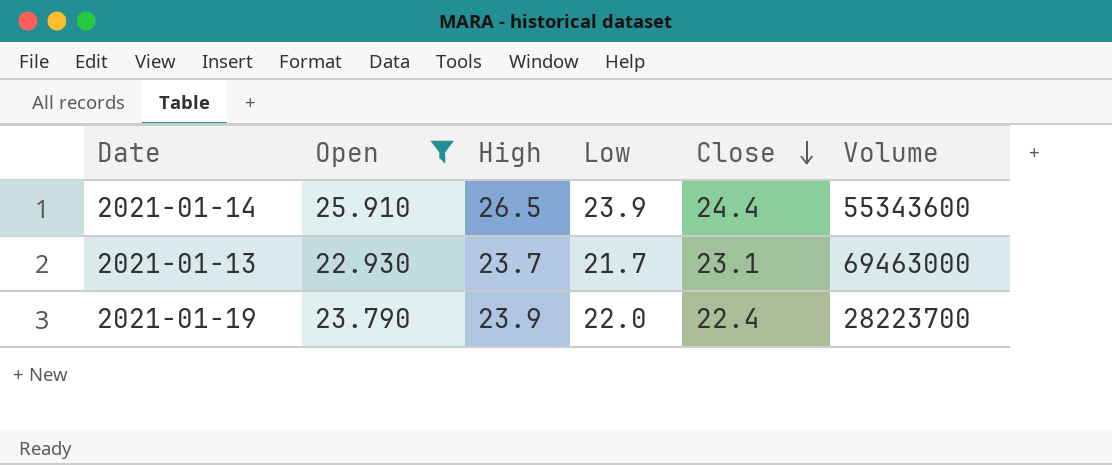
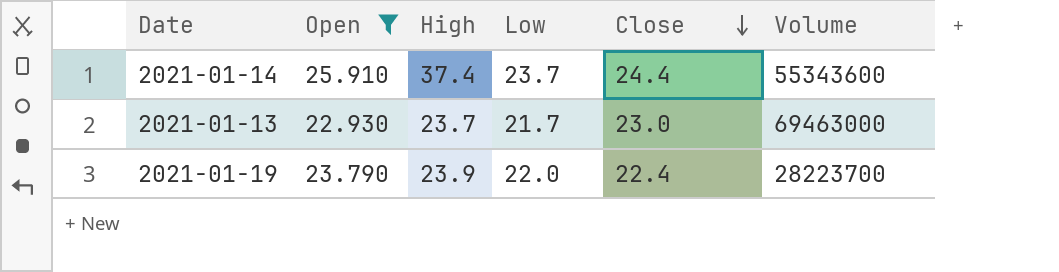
2021-01-14 | High: 26.5 -> 37.4
2021-01-14 | Low: 23.9 -> 23.7
2021-01-13 | Close: 23.1 -> 23.0

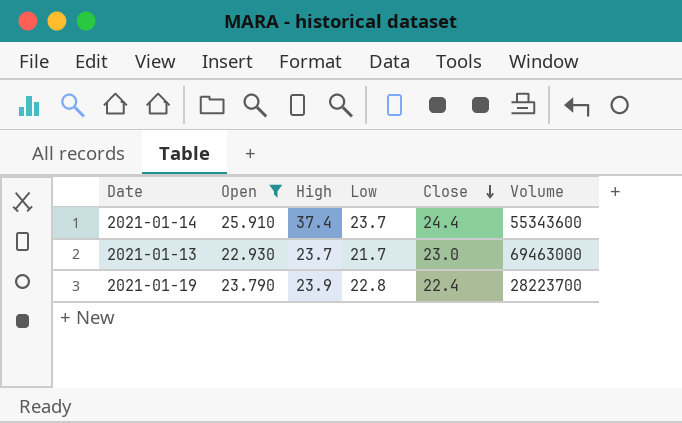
2021-01-19 | Low: 22.0 -> 22.8

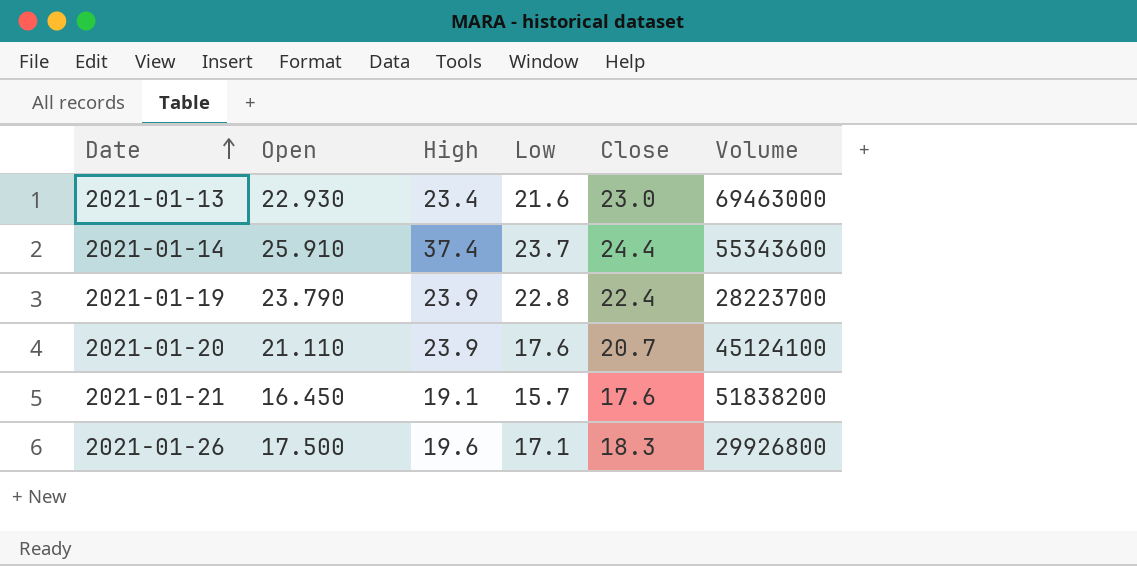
filter: Open >= 22.930 -> none
row order: Close descending -> Date ascending
2021-01-13 | High: 23.7 -> 23.4
2021-01-13 | Low: 21.7 -> 21.6

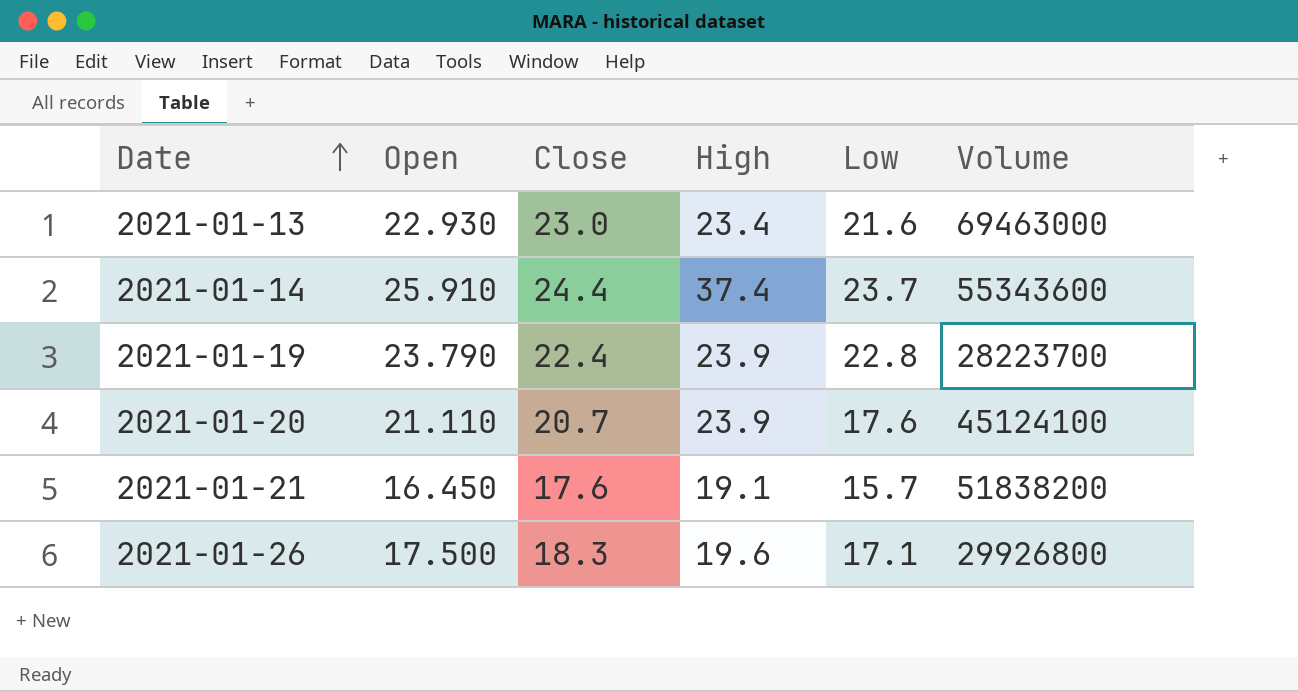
column Close | position: 5 -> 3

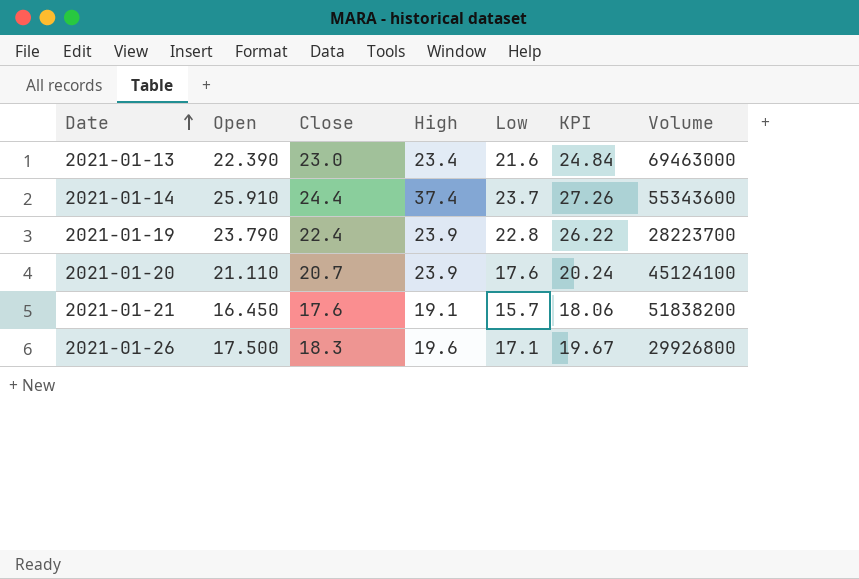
column KPI | formula: none -> [Low] * 1.15
2021-01-13 | Open: 22.930 -> 22.390

